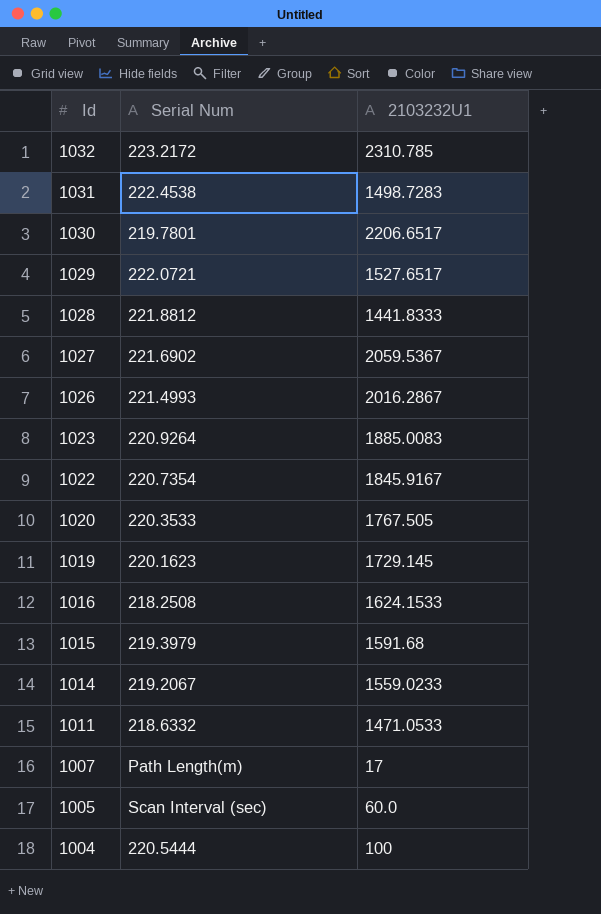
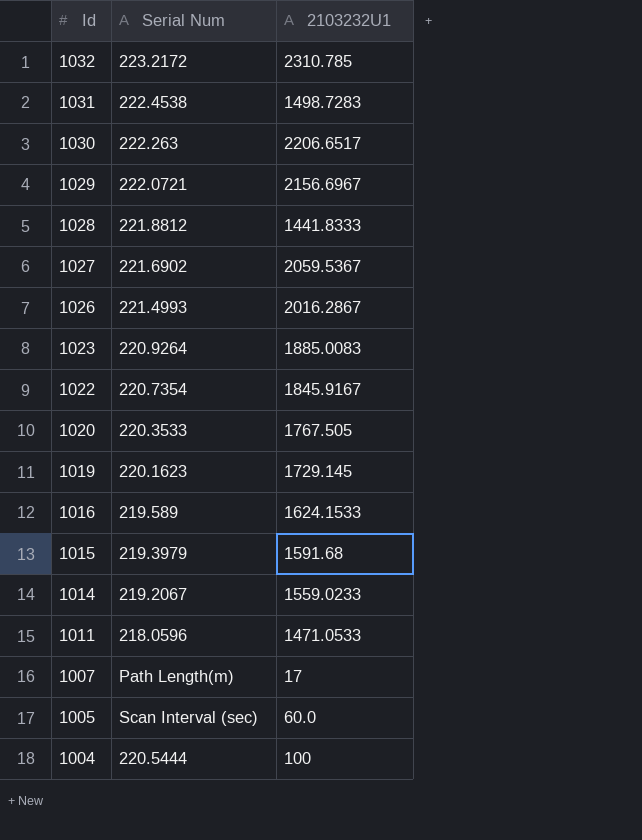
1030 | Serial Num: 219.7801 -> 222.263
1029 | 2103232U1: 1527.6517 -> 2156.6967
1016 | Serial Num: 218.2508 -> 219.589
1011 | Serial Num: 218.6332 -> 218.0596

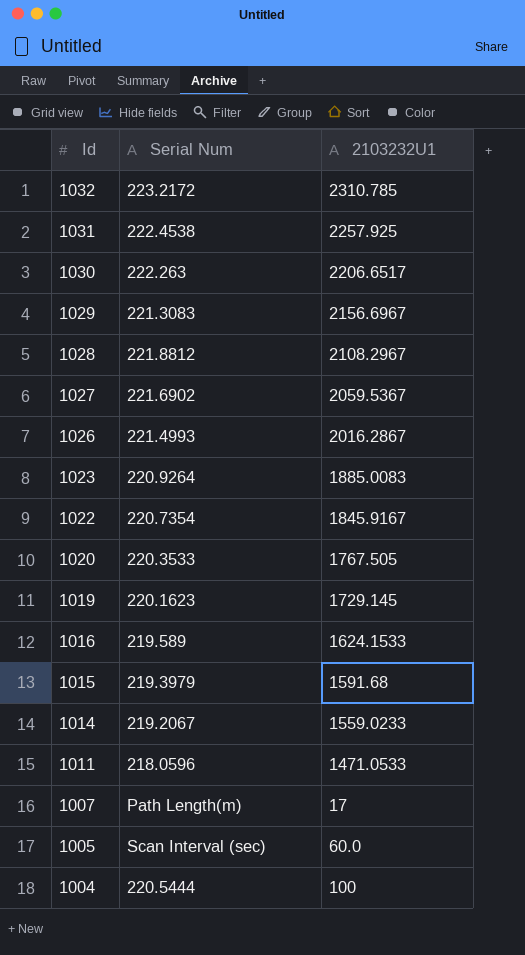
1031 | 2103232U1: 1498.7283 -> 2257.925
1029 | Serial Num: 222.0721 -> 221.3083
1028 | 2103232U1: 1441.8333 -> 2108.2967

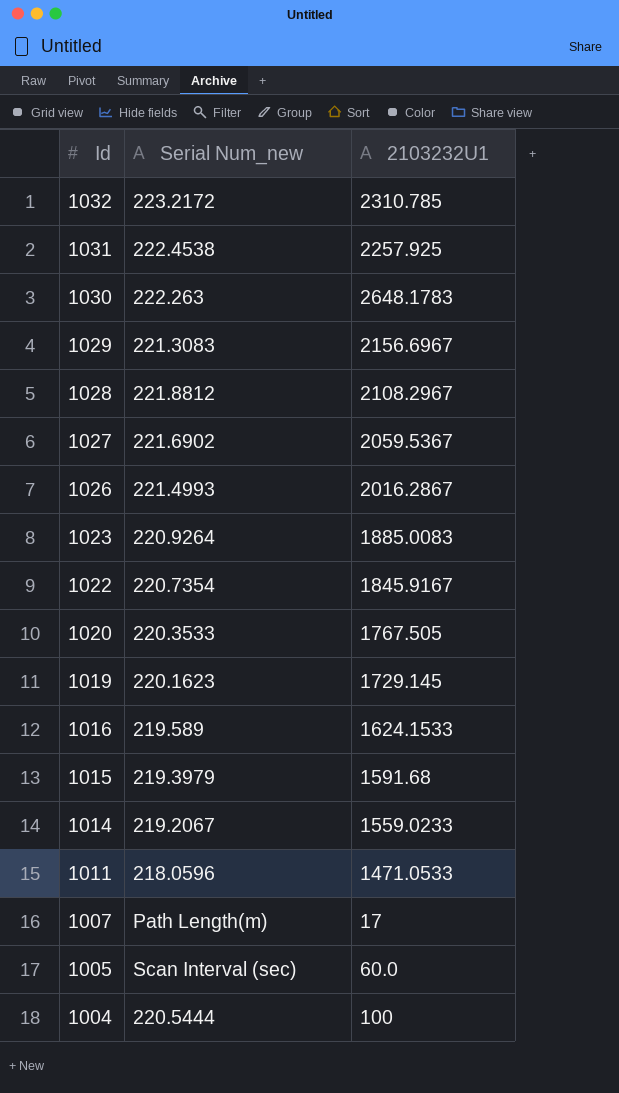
column name: Serial Num -> Serial Num_new
1030 | 2103232U1: 2206.6517 -> 2648.1783

